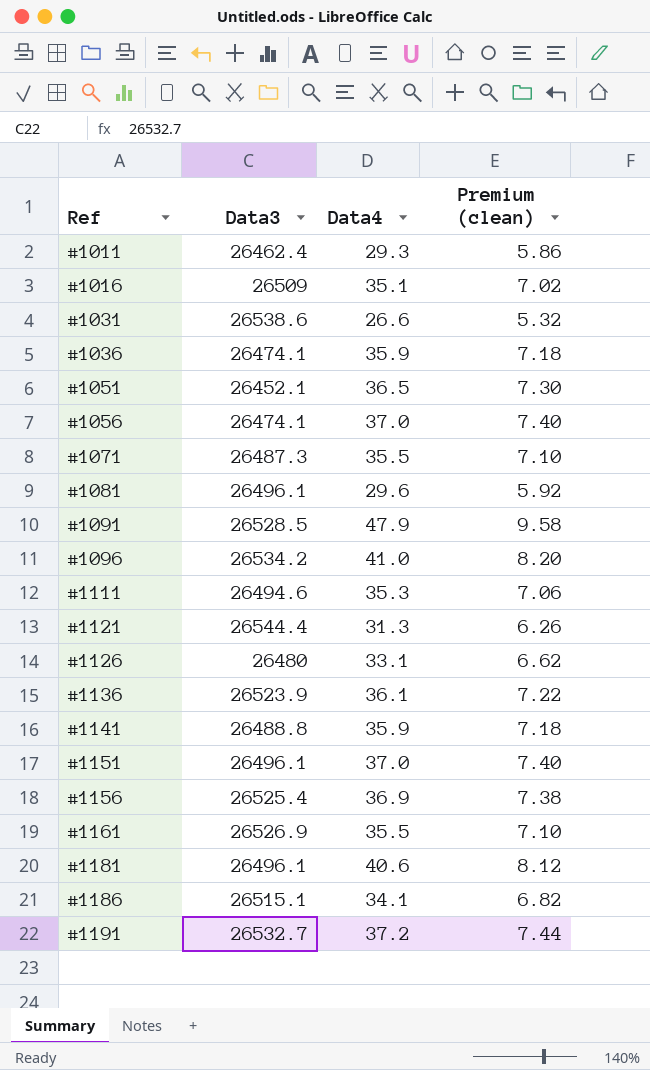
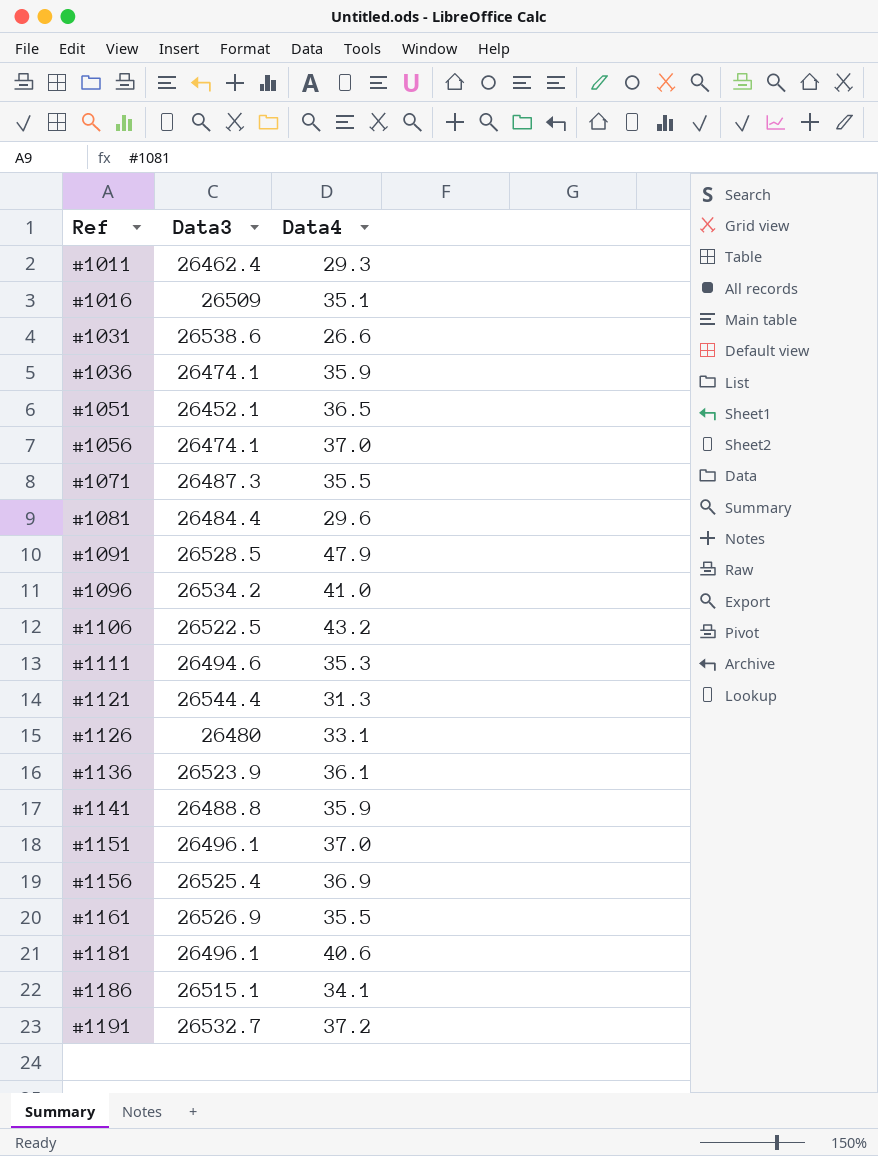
column Premium (clean) | formula: [Data4] * 0.2 -> none
#1081 | Data3: 26496.1 -> 26484.4
row #1106: none -> 26522.5 | 43.2

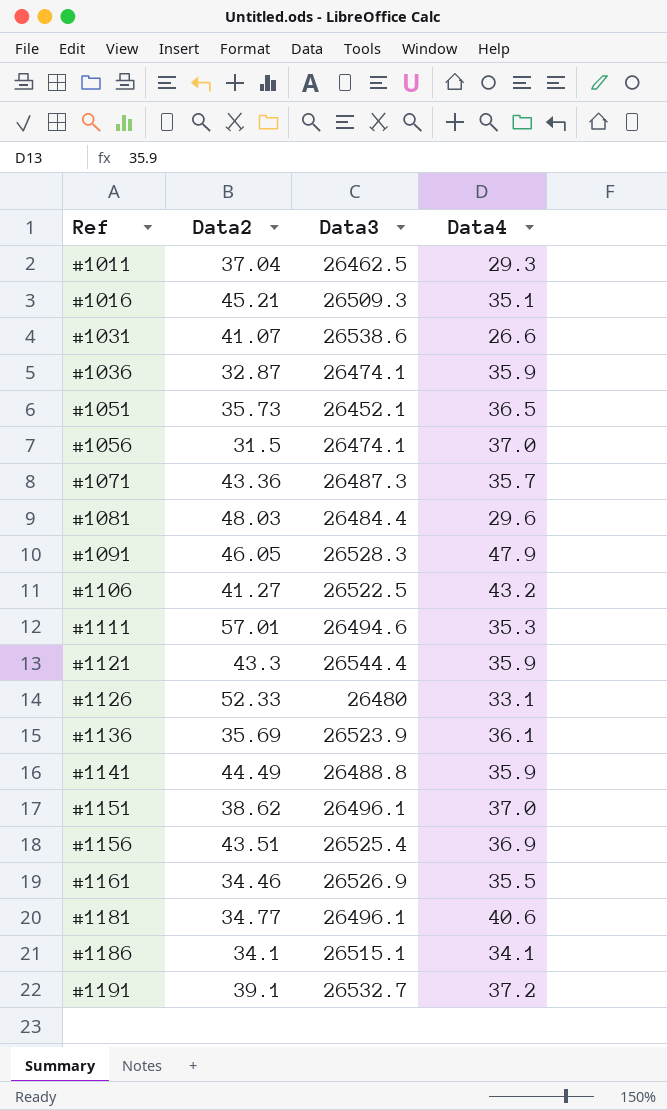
column Data2 | position: none -> 2
row #1096: 26534.2 | 41.0 -> none
#1011 | Data3: 26462.4 -> 26462.5
#1016 | Data3: 26509 -> 26509.3
#1071 | Data4: 35.5 -> 35.7
#1091 | Data3: 26528.5 -> 26528.3
#1121 | Data4: 31.3 -> 35.9

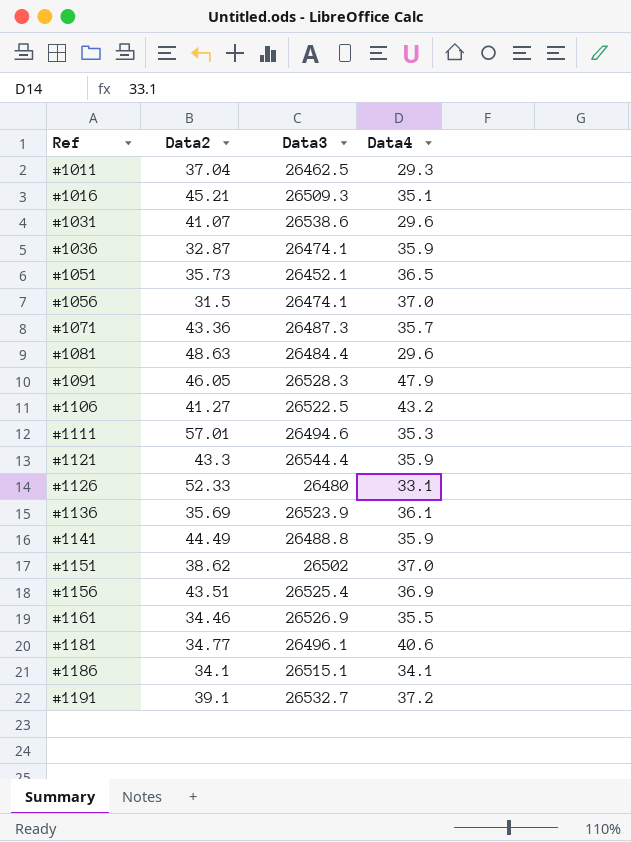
#1031 | Data4: 26.6 -> 29.6
#1081 | Data2: 48.03 -> 48.63
#1151 | Data3: 26496.1 -> 26502

